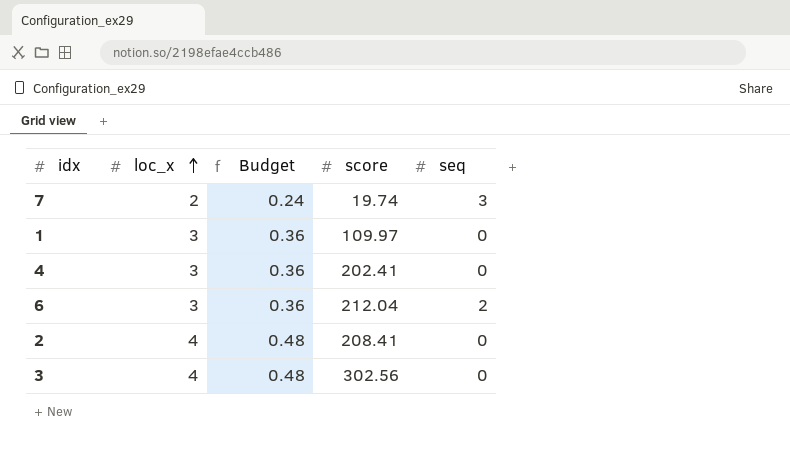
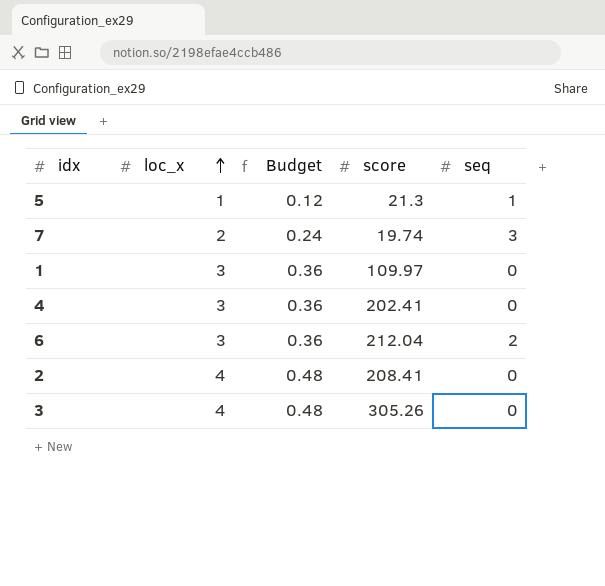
row 5: none -> 1 | 0.12 | 21.3 | 1
3 | score: 302.56 -> 305.26

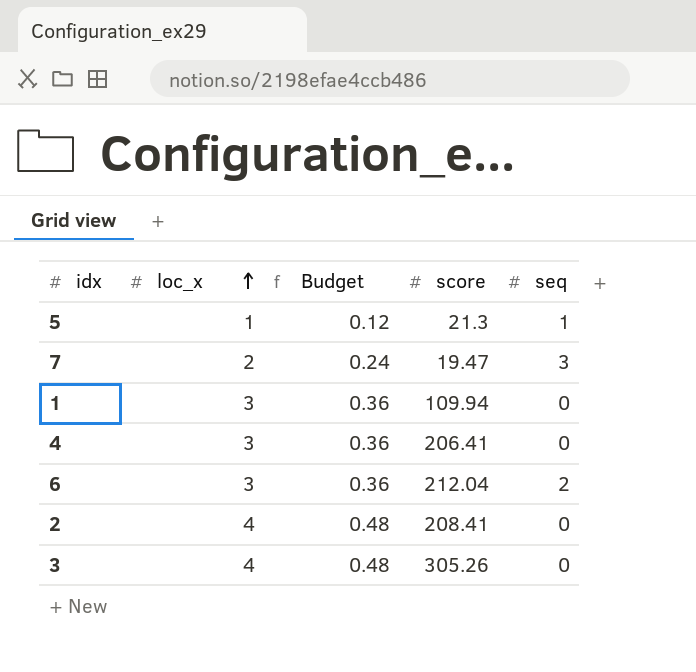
7 | score: 19.74 -> 19.47
1 | score: 109.97 -> 109.94
4 | score: 202.41 -> 206.41

